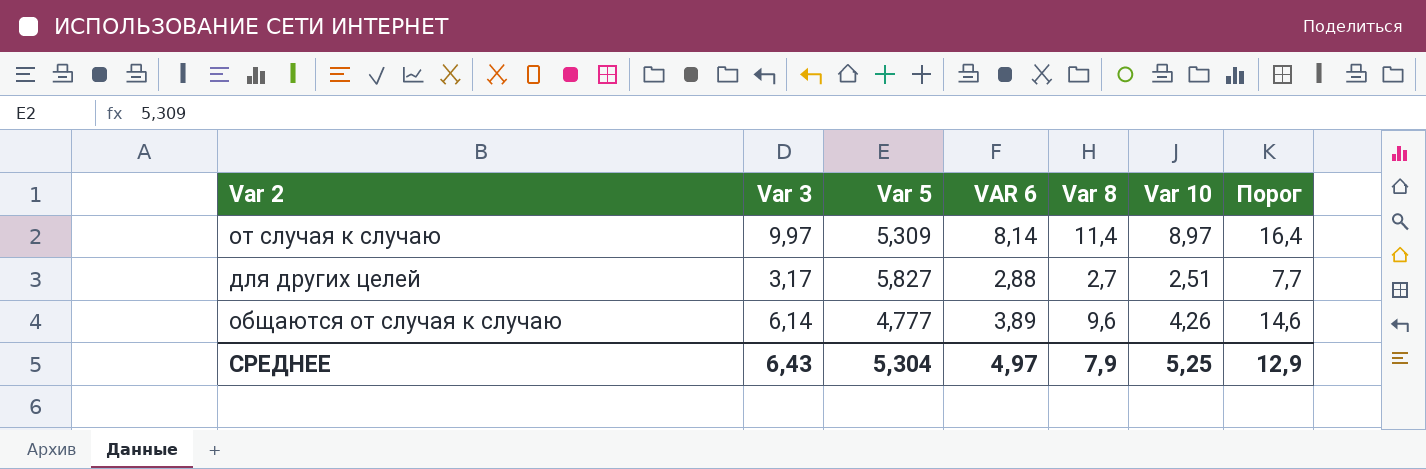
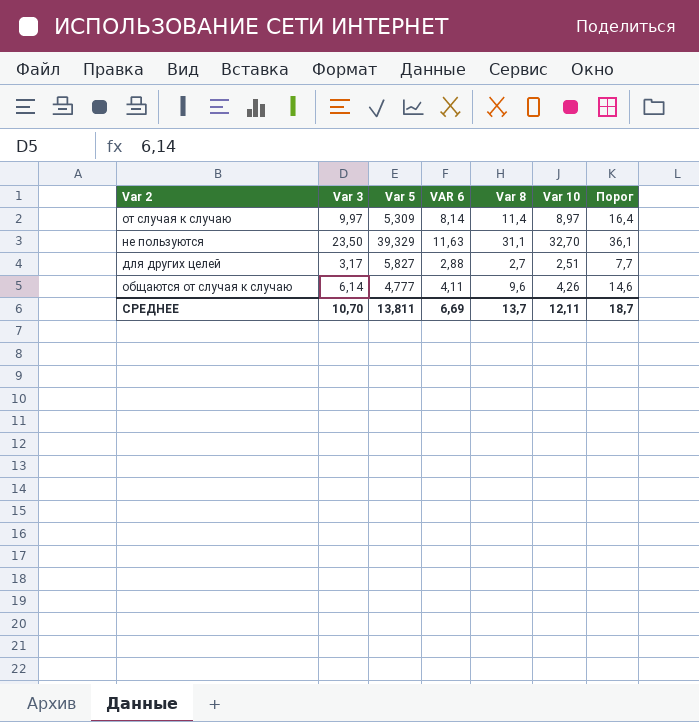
row не пользуются: none -> 23,50 | 39,329 | 11,63 | 31,1 | 32,70 | 36,1
общаются от случая к случаю | VAR 6: 3,89 -> 4,11
СРЕДНЕЕ | Var 3: 6,43 -> 10,70
СРЕДНЕЕ | Var 5: 5,304 -> 13,811
СРЕДНЕЕ | VAR 6: 4,97 -> 6,69
СРЕДНЕЕ | Var 8: 7,9 -> 13,7
СРЕДНЕЕ | Var 10: 5,25 -> 12,11
СРЕДНЕЕ | Порог: 12,9 -> 18,7

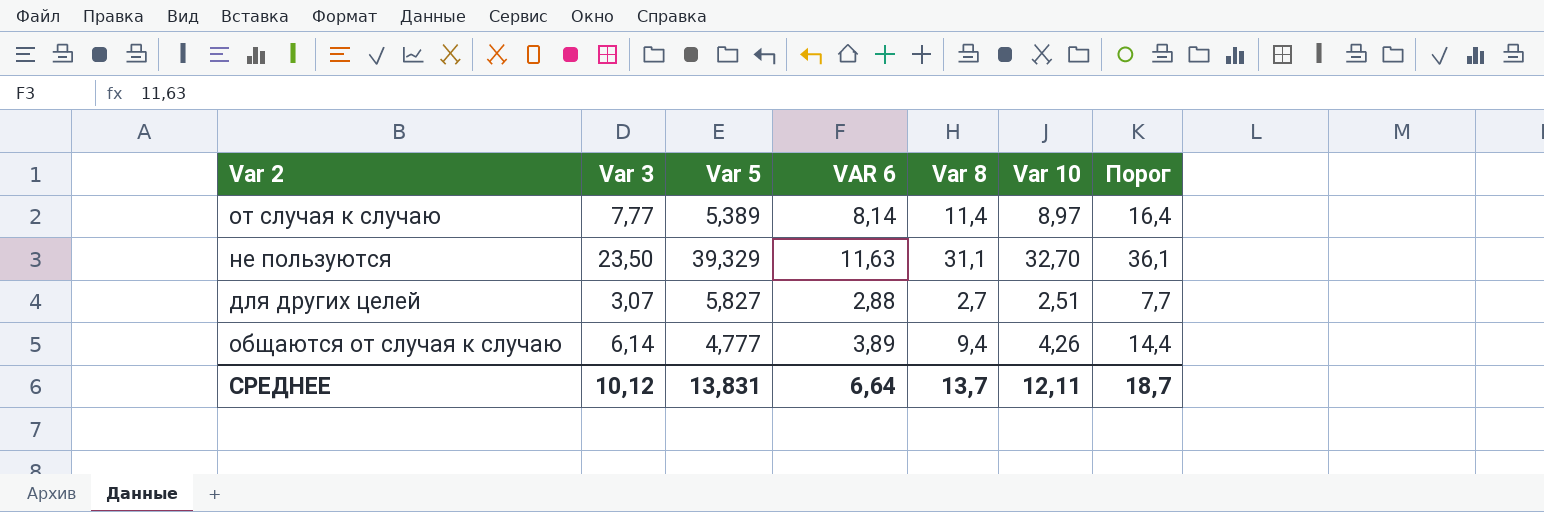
от случая к случаю | Var 3: 9,97 -> 7,77
от случая к случаю | Var 5: 5,309 -> 5,389
для других целей | Var 3: 3,17 -> 3,07
общаются от случая к случаю | VAR 6: 4,11 -> 3,89
общаются от случая к случаю | Var 8: 9,6 -> 9,4
общаются от случая к случаю | Порог: 14,6 -> 14,4
СРЕДНЕЕ | Var 3: 10,70 -> 10,12
СРЕДНЕЕ | Var 5: 13,811 -> 13,831
СРЕДНЕЕ | VAR 6: 6,69 -> 6,64

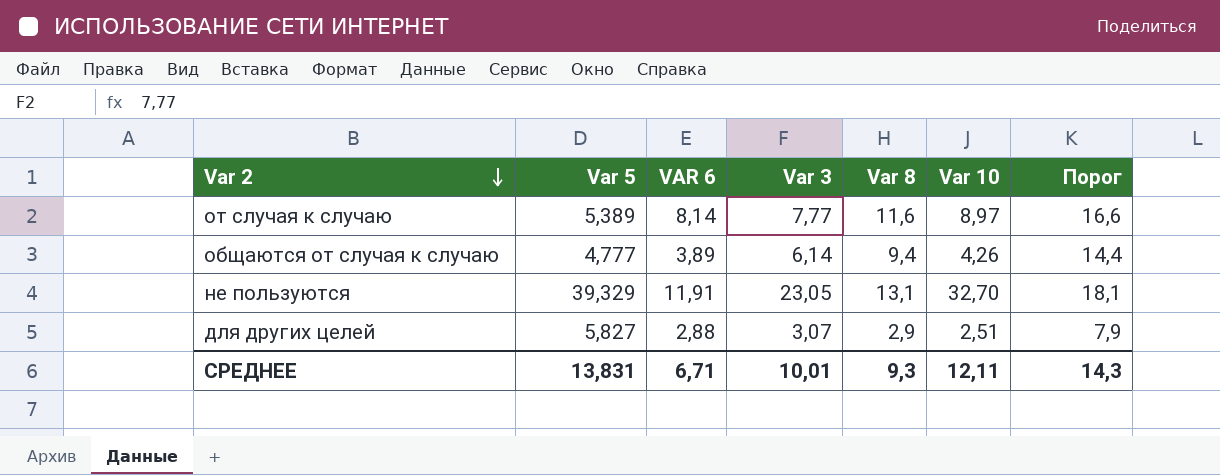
row order: none -> Var 2 descending
column Var 3 | position: 2 -> 4
от случая к случаю | Var 8: 11,4 -> 11,6
от случая к случаю | Порог: 16,4 -> 16,6
не пользуются | VAR 6: 11,63 -> 11,91
не пользуются | Var 3: 23,50 -> 23,05
не пользуются | Var 8: 31,1 -> 13,1
не пользуются | Порог: 36,1 -> 18,1
для других целей | Var 8: 2,7 -> 2,9
для других целей | Порог: 7,7 -> 7,9
СРЕДНЕЕ | VAR 6: 6,64 -> 6,71
СРЕДНЕЕ | Var 3: 10,12 -> 10,01
СРЕДНЕЕ | Var 8: 13,7 -> 9,3
СРЕДНЕЕ | Порог: 18,7 -> 14,3

